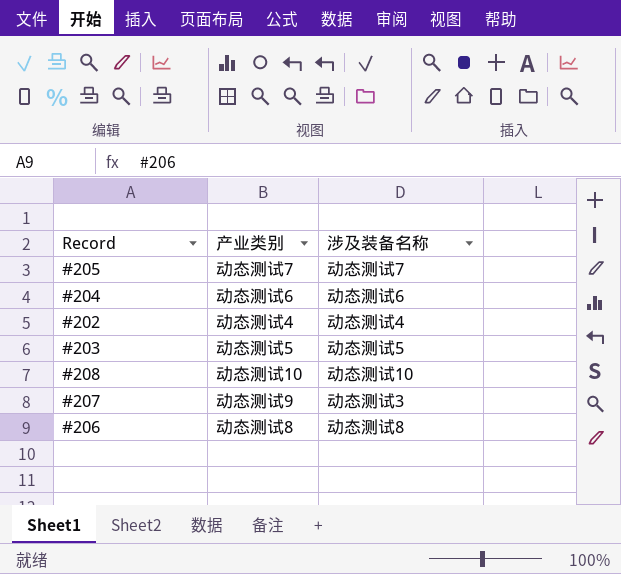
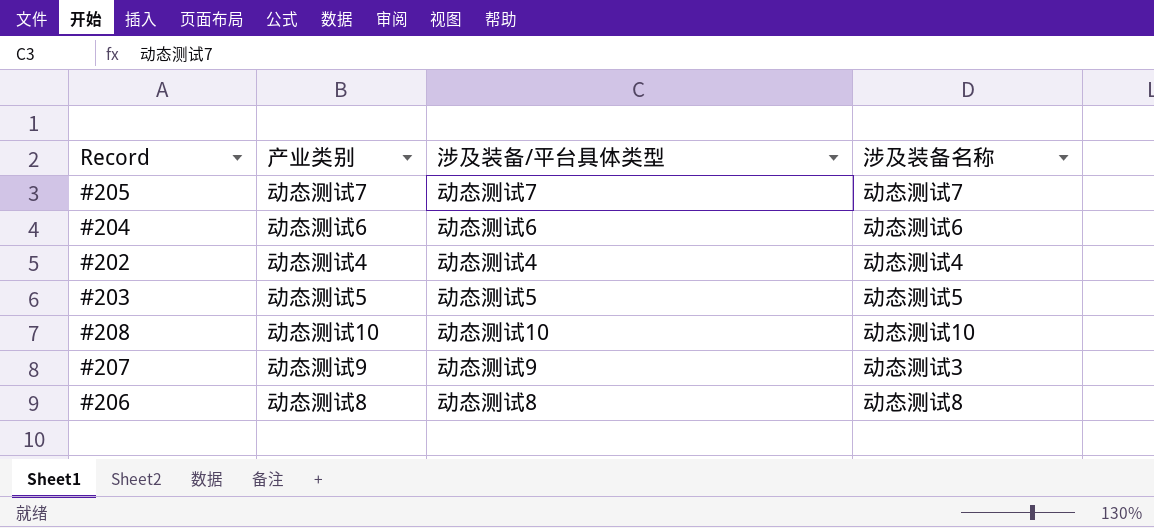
column 涉及装备/平台具体类型 | position: none -> 3

